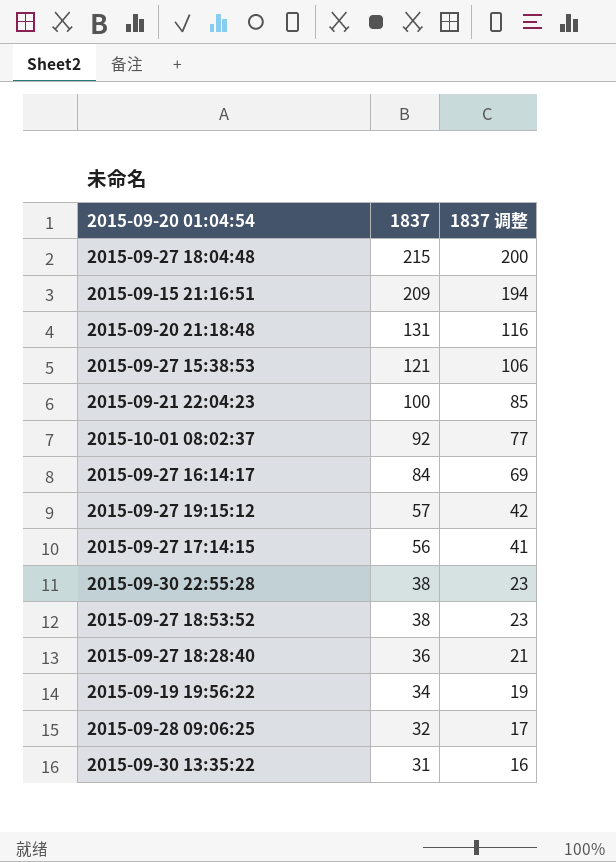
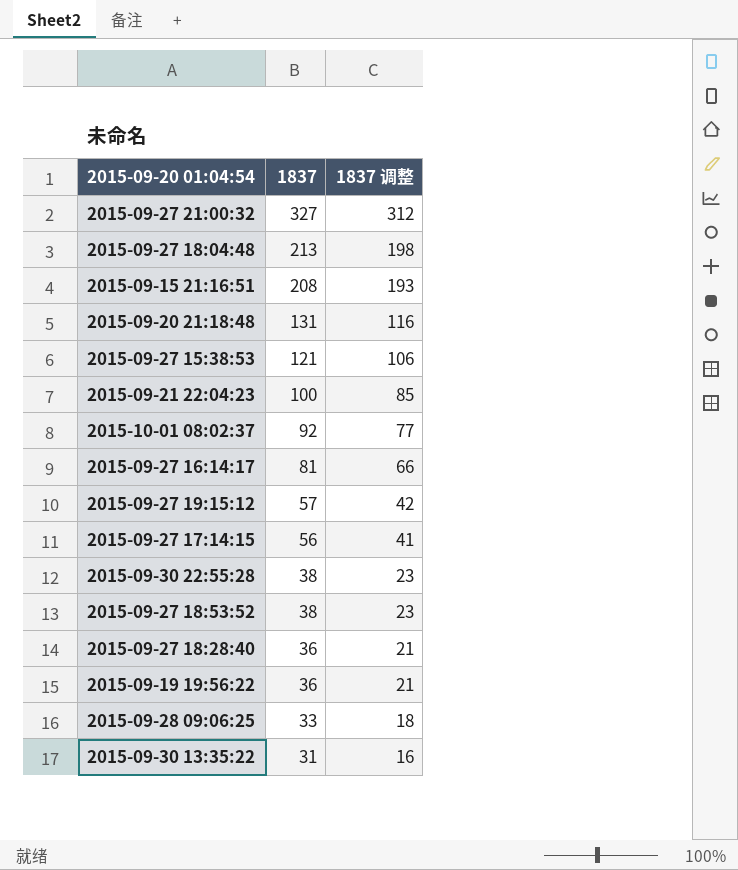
row 2015-09-27 21:00:32: none -> 327 | 312
2015-09-27 18:04:48 | 1837: 215 -> 213
2015-09-27 18:04:48 | 1837 调整: 200 -> 198
2015-09-15 21:16:51 | 1837: 209 -> 208
2015-09-15 21:16:51 | 1837 调整: 194 -> 193
2015-09-27 16:14:17 | 1837: 84 -> 81
2015-09-27 16:14:17 | 1837 调整: 69 -> 66
2015-09-19 19:56:22 | 1837: 34 -> 36
2015-09-19 19:56:22 | 1837 调整: 19 -> 21
2015-09-28 09:06:25 | 1837: 32 -> 33
2015-09-28 09:06:25 | 1837 调整: 17 -> 18

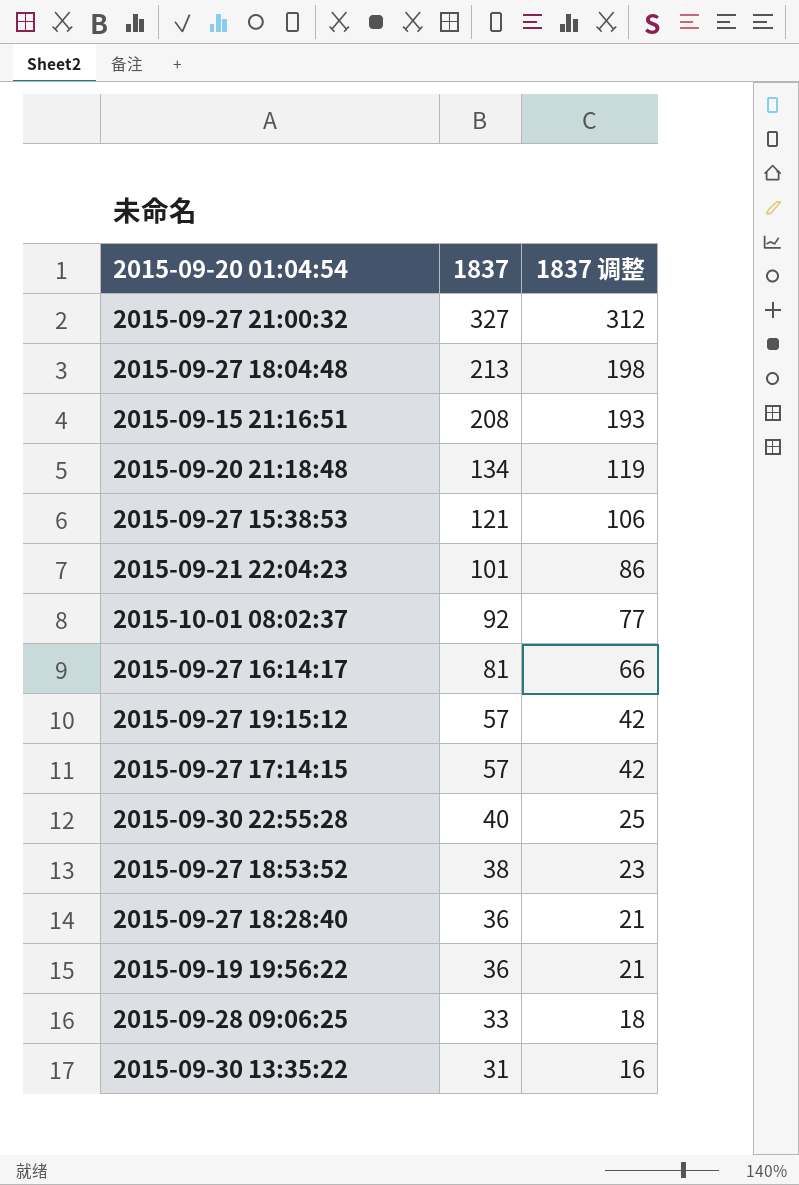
2015-09-20 21:18:48 | 1837: 131 -> 134
2015-09-20 21:18:48 | 1837 调整: 116 -> 119
2015-09-21 22:04:23 | 1837: 100 -> 101
2015-09-21 22:04:23 | 1837 调整: 85 -> 86
2015-09-27 17:14:15 | 1837: 56 -> 57
2015-09-27 17:14:15 | 1837 调整: 41 -> 42
2015-09-30 22:55:28 | 1837: 38 -> 40
2015-09-30 22:55:28 | 1837 调整: 23 -> 25

